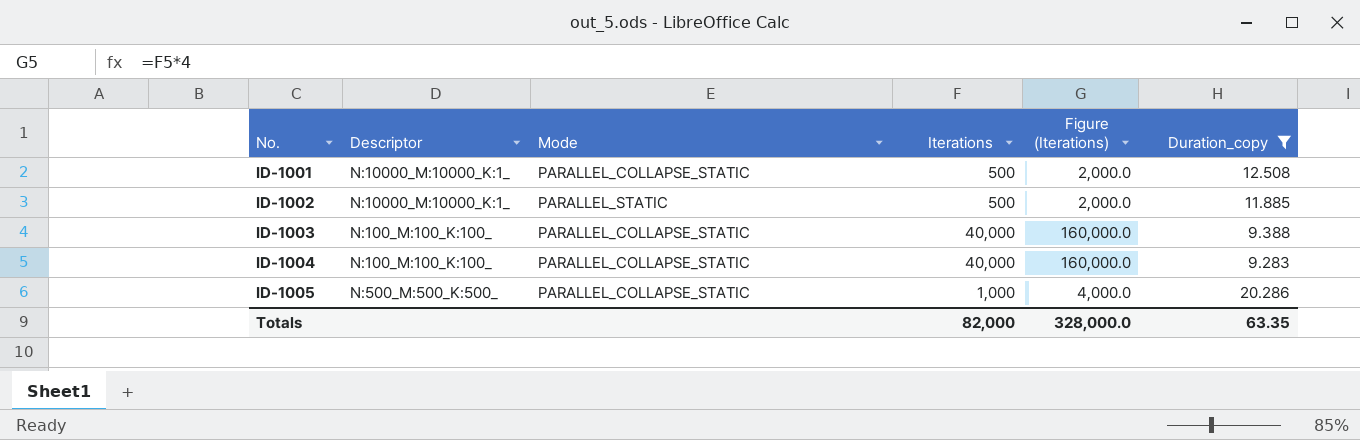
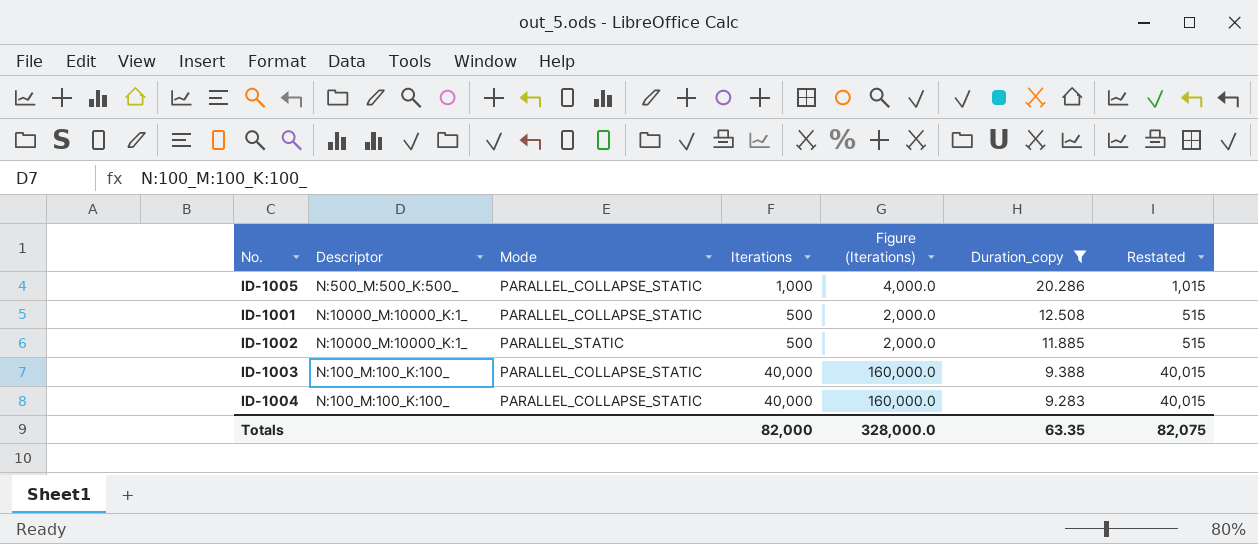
row order: No. ascending -> Duration_copy descending
column Restated | formula: none -> [Iterations] + 15

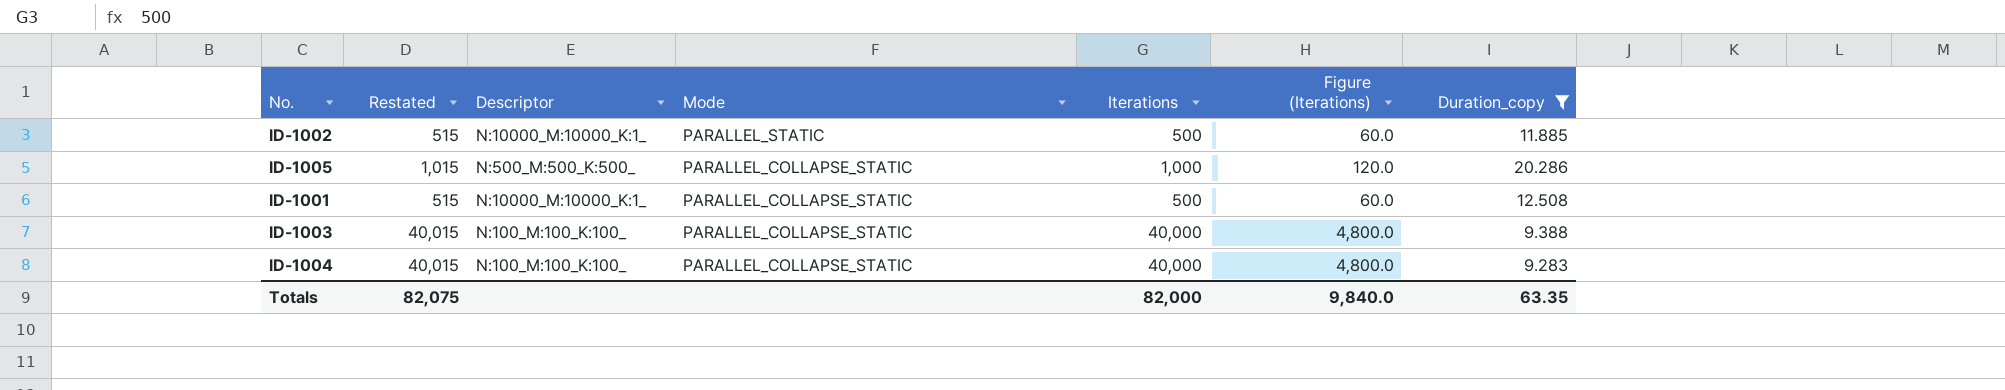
row order: Duration_copy descending -> Mode descending
column Restated | position: 7 -> 2
column Figure (Iterations) | formula: [Iterations] * 4 -> [Iterations] * 0.12
Totals | Figure (Iterations): 328,000.0 -> 9,840.0

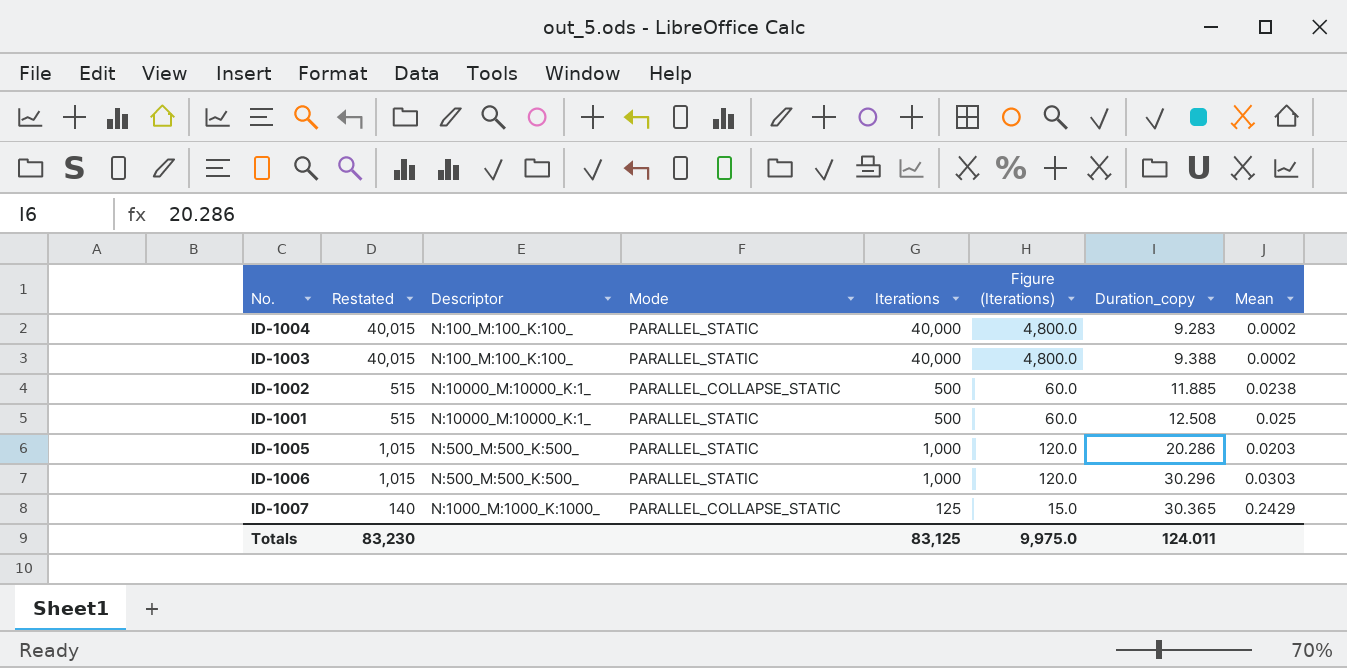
filter: Duration_copy <= 20.286 -> none
row order: Mode descending -> Duration_copy ascending
column Mean | formula: none -> [Duration_copy] / [Iterations]
ID-1004 | Mode: PARALLEL_COLLAPSE_STATIC -> PARALLEL_STATIC
ID-1003 | Mode: PARALLEL_COLLAPSE_STATIC -> PARALLEL_STATIC
ID-1002 | Mode: PARALLEL_STATIC -> PARALLEL_COLLAPSE_STATIC
ID-1001 | Mode: PARALLEL_COLLAPSE_STATIC -> PARALLEL_STATIC
ID-1005 | Mode: PARALLEL_COLLAPSE_STATIC -> PARALLEL_STATIC
Totals | Restated: 82,075 -> 83,230
Totals | Iterations: 82,000 -> 83,125
Totals | Figure (Iterations): 9,840.0 -> 9,975.0
Totals | Duration_copy: 63.35 -> 124.011

